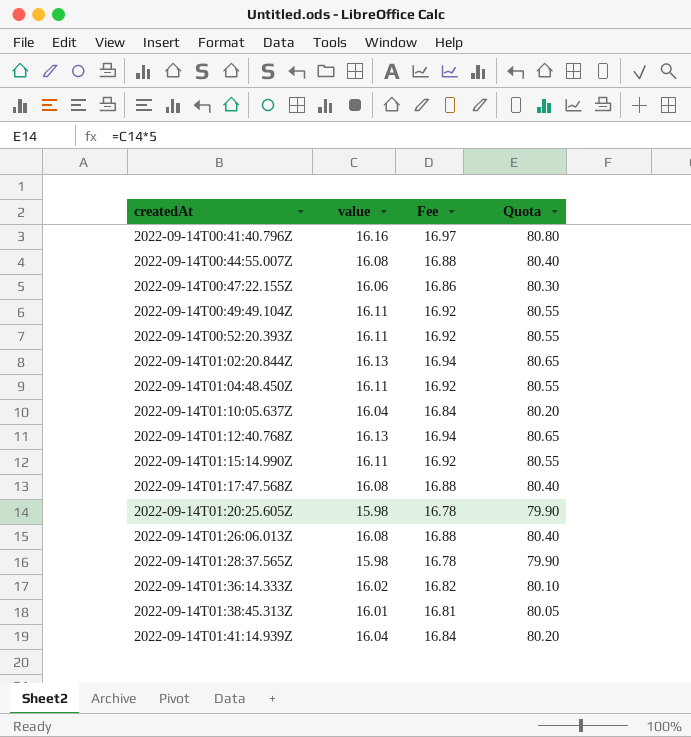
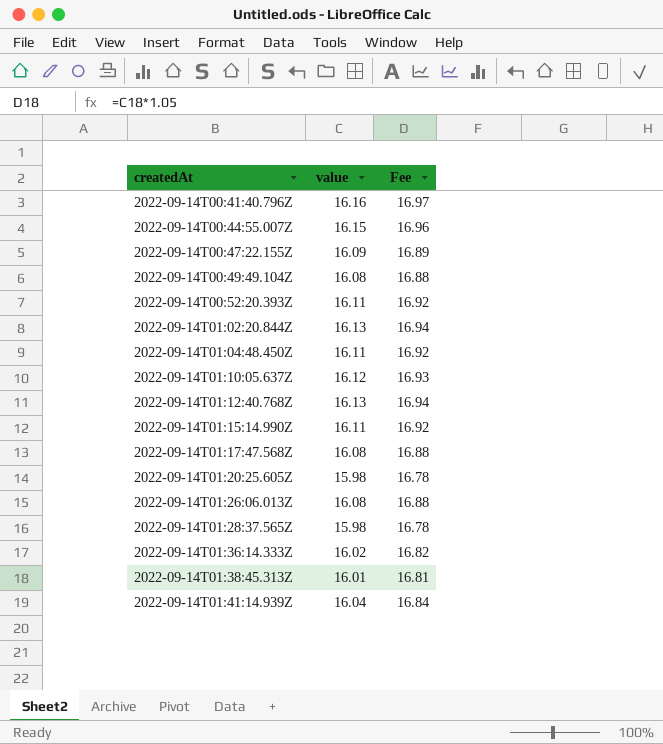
column Quota | formula: [value] * 5 -> none
2022-09-14T00:44:55.007Z | value: 16.08 -> 16.15
2022-09-14T00:44:55.007Z | Fee: 16.88 -> 16.96
2022-09-14T00:47:22.155Z | value: 16.06 -> 16.09
2022-09-14T00:47:22.155Z | Fee: 16.86 -> 16.89
2022-09-14T00:49:49.104Z | value: 16.11 -> 16.08
2022-09-14T00:49:49.104Z | Fee: 16.92 -> 16.88
2022-09-14T01:10:05.637Z | value: 16.04 -> 16.12
2022-09-14T01:10:05.637Z | Fee: 16.84 -> 16.93

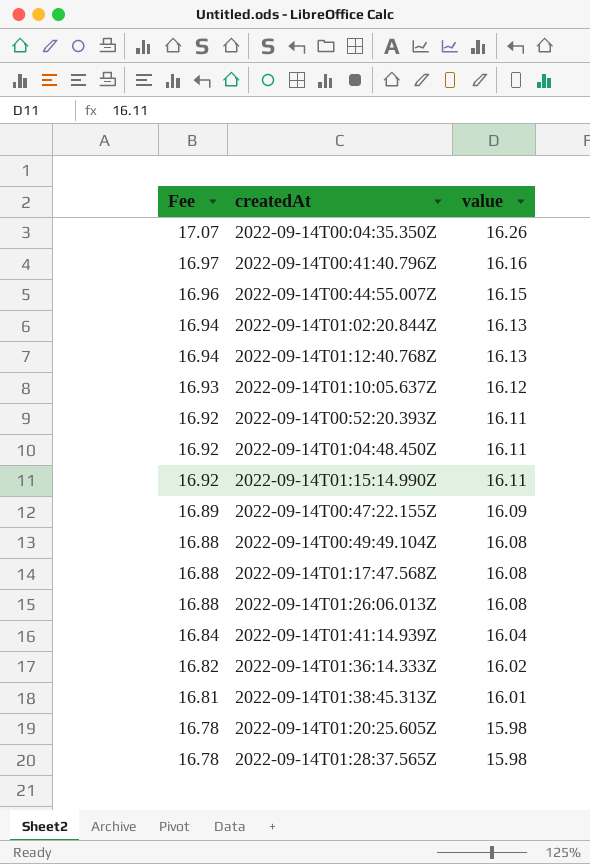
row order: createdAt ascending -> Fee descending
column Fee | position: 3 -> 1
row 2022-09-14T00:04:35.350Z: none -> 17.07 | 16.26

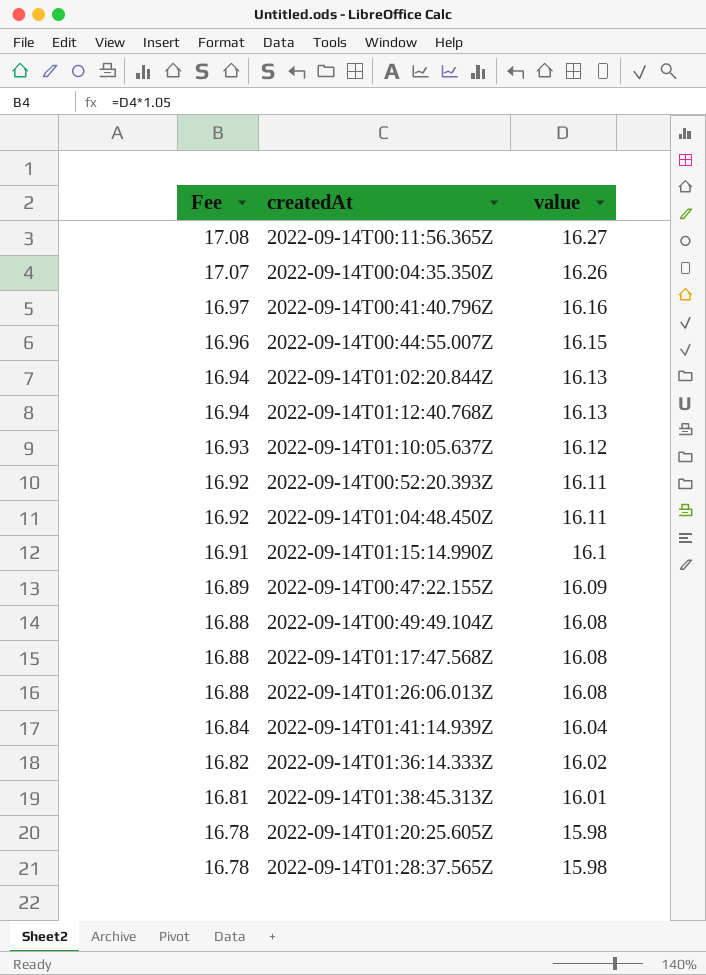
row 2022-09-14T00:11:56.365Z: none -> 17.08 | 16.27
2022-09-14T01:15:14.990Z | Fee: 16.92 -> 16.91
2022-09-14T01:15:14.990Z | value: 16.11 -> 16.1

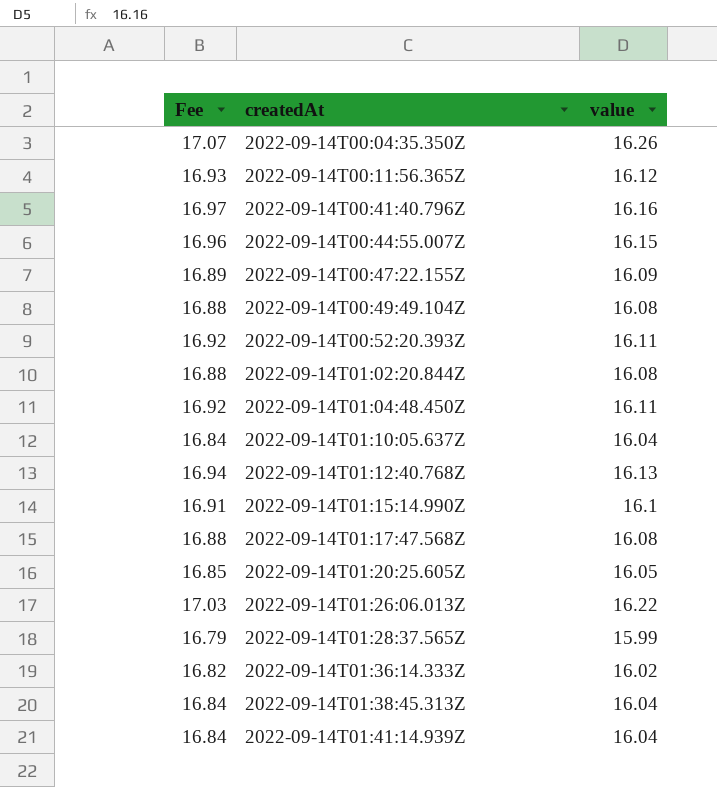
row order: Fee descending -> createdAt ascending
2022-09-14T00:11:56.365Z | Fee: 17.08 -> 16.93
2022-09-14T00:11:56.365Z | value: 16.27 -> 16.12
2022-09-14T01:02:20.844Z | Fee: 16.94 -> 16.88
2022-09-14T01:02:20.844Z | value: 16.13 -> 16.08
2022-09-14T01:10:05.637Z | Fee: 16.93 -> 16.84
2022-09-14T01:10:05.637Z | value: 16.12 -> 16.04
2022-09-14T01:20:25.605Z | Fee: 16.78 -> 16.85
2022-09-14T01:20:25.605Z | value: 15.98 -> 16.05
2022-09-14T01:26:06.013Z | Fee: 16.88 -> 17.03
2022-09-14T01:26:06.013Z | value: 16.08 -> 16.22
2022-09-14T01:28:37.565Z | Fee: 16.78 -> 16.79
2022-09-14T01:28:37.565Z | value: 15.98 -> 15.99
2022-09-14T01:38:45.313Z | Fee: 16.81 -> 16.84
2022-09-14T01:38:45.313Z | value: 16.01 -> 16.04

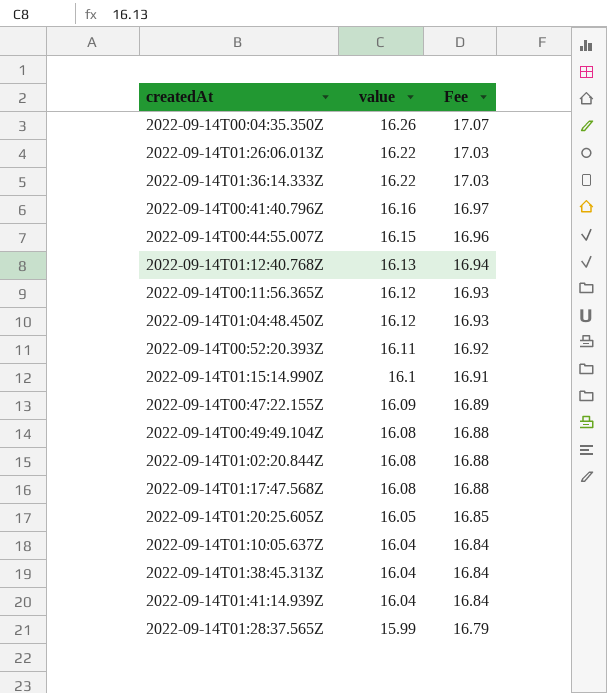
row order: createdAt ascending -> value descending
column Fee | position: 1 -> 3
2022-09-14T01:36:14.333Z | value: 16.02 -> 16.22
2022-09-14T01:36:14.333Z | Fee: 16.82 -> 17.03
2022-09-14T01:04:48.450Z | value: 16.11 -> 16.12
2022-09-14T01:04:48.450Z | Fee: 16.92 -> 16.93

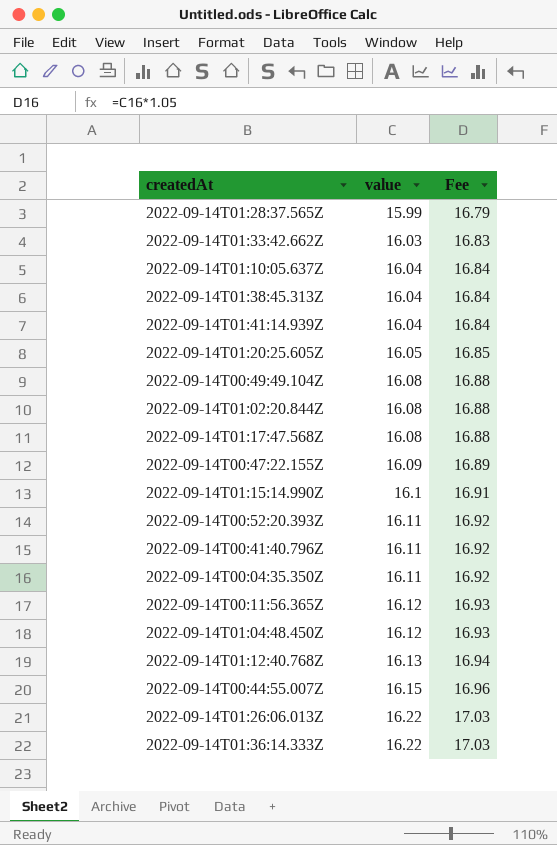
row order: value descending -> value ascending
row 2022-09-14T01:33:42.662Z: none -> 16.03 | 16.83
2022-09-14T00:41:40.796Z | value: 16.16 -> 16.11
2022-09-14T00:41:40.796Z | Fee: 16.97 -> 16.92
2022-09-14T00:04:35.350Z | value: 16.26 -> 16.11
2022-09-14T00:04:35.350Z | Fee: 17.07 -> 16.92

